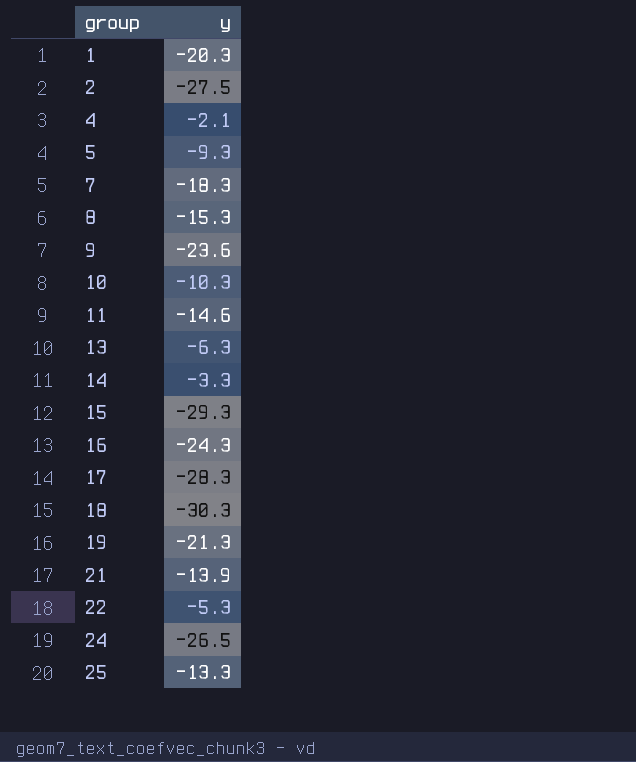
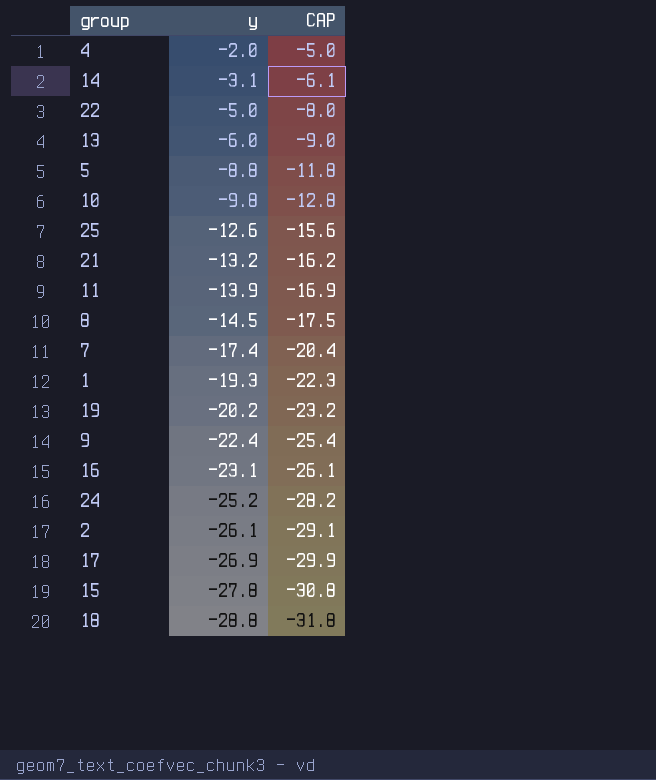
row order: group ascending -> y descending
column CAP | formula: none -> [y] - 3
4 | y: -2.1 -> -2.0
14 | y: -3.3 -> -3.1
22 | y: -5.3 -> -5.0
13 | y: -6.3 -> -6.0
5 | y: -9.3 -> -8.8
10 | y: -10.3 -> -9.8
25 | y: -13.3 -> -12.6
21 | y: -13.9 -> -13.2
11 | y: -14.6 -> -13.9
8 | y: -15.3 -> -14.5
7 | y: -18.3 -> -17.4
1 | y: -20.3 -> -19.3
19 | y: -21.3 -> -20.2
9 | y: -23.6 -> -22.4
16 | y: -24.3 -> -23.1
24 | y: -26.5 -> -25.2
2 | y: -27.5 -> -26.1
17 | y: -28.3 -> -26.9
15 | y: -29.3 -> -27.8
18 | y: -30.3 -> -28.8

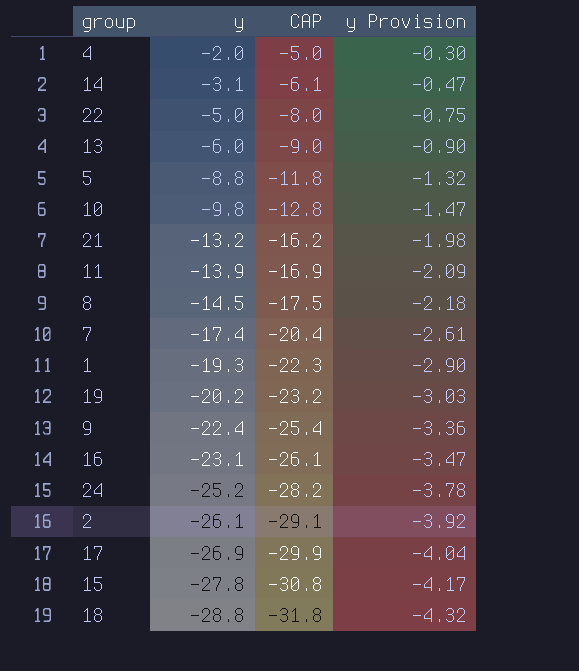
column y Provision | formula: none -> [y] * 0.15
row 25: -12.6 | -15.6 -> none

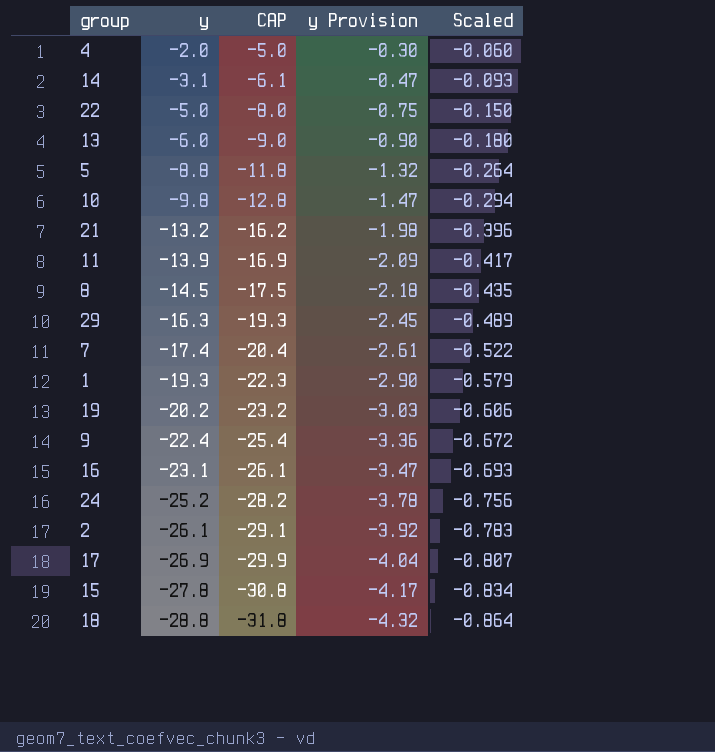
column Scaled | formula: none -> [y] * 0.03
row 29: none -> -16.3 | -19.3 | -2.45 | -0.489

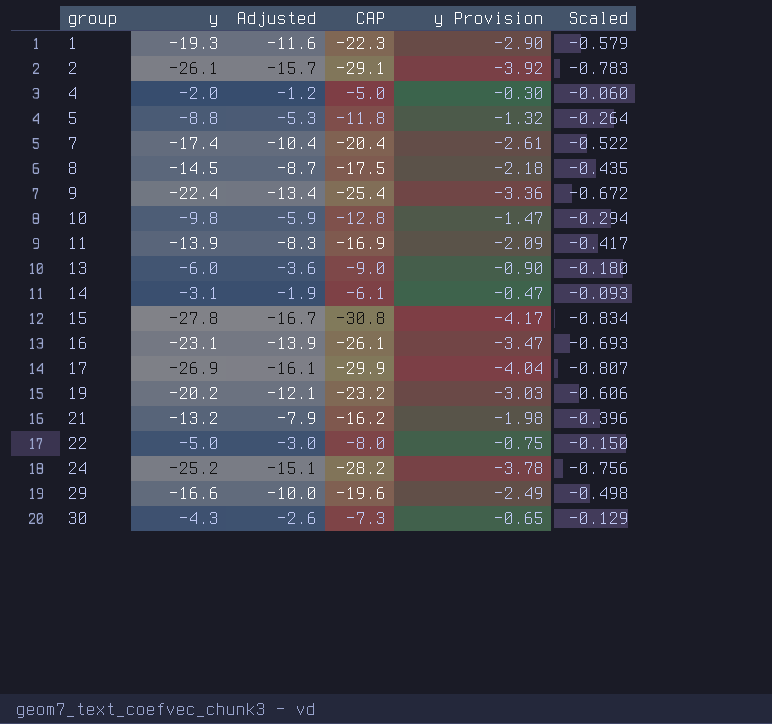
row order: y descending -> group ascending
column Adjusted | formula: none -> [y] * 0.6
row 18: -28.8 | -31.8 | -4.32 | -0.864 -> none
29 | y: -16.3 -> -16.6
29 | CAP: -19.3 -> -19.6
29 | y Provision: -2.45 -> -2.49
29 | Scaled: -0.489 -> -0.498
row 30: none -> -4.3 | -2.6 | -7.3 | -0.65 | -0.129

